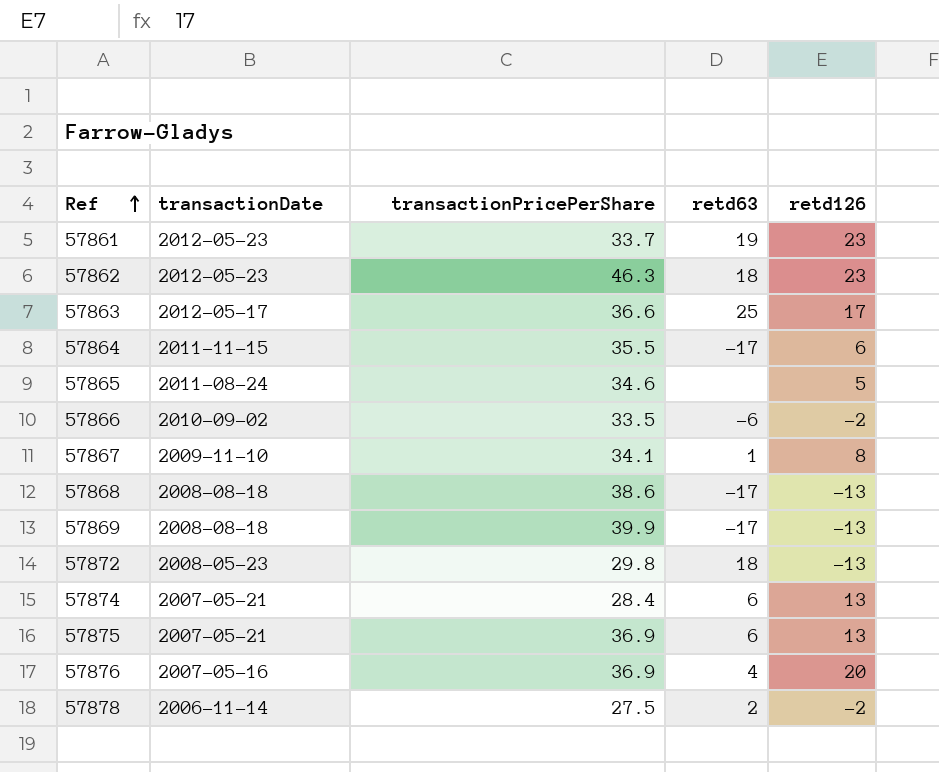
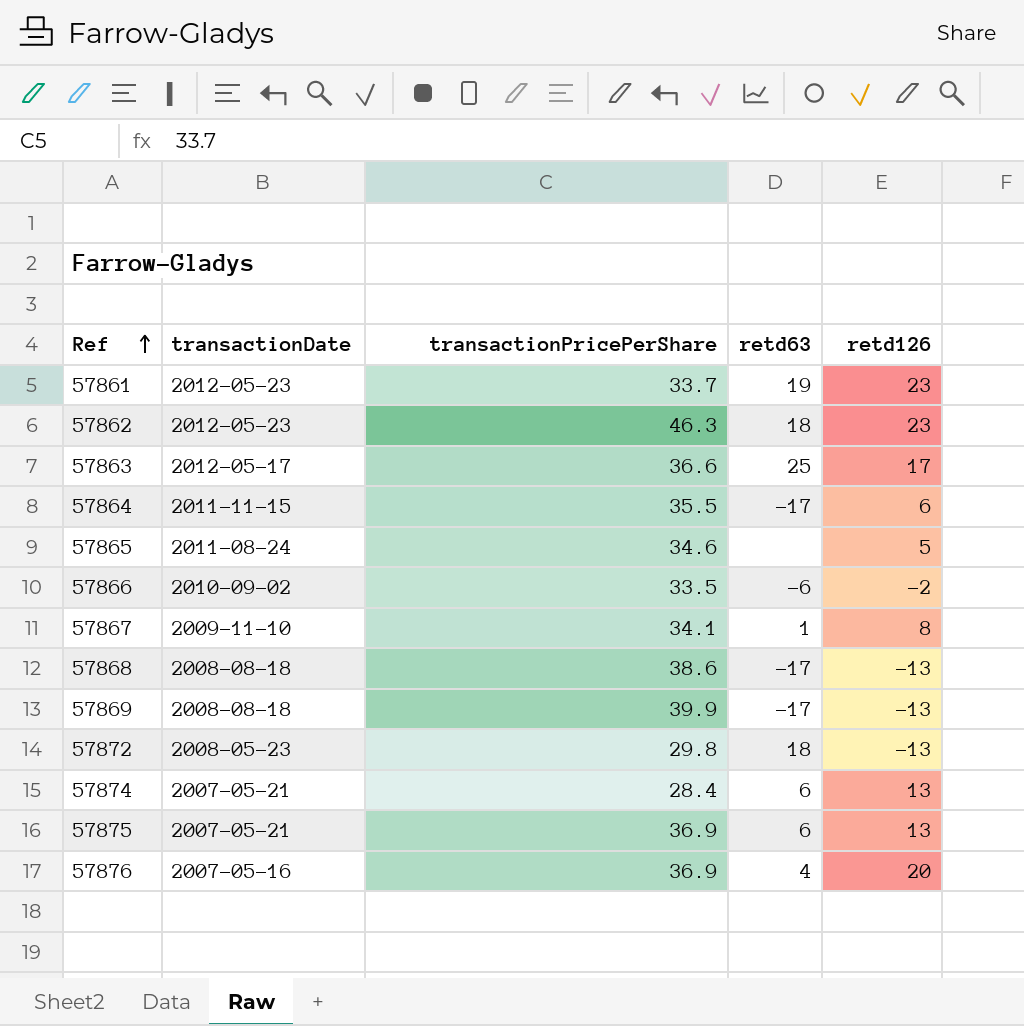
row 57878: 2006-11-14 | 27.5 | 2 | -2 -> none

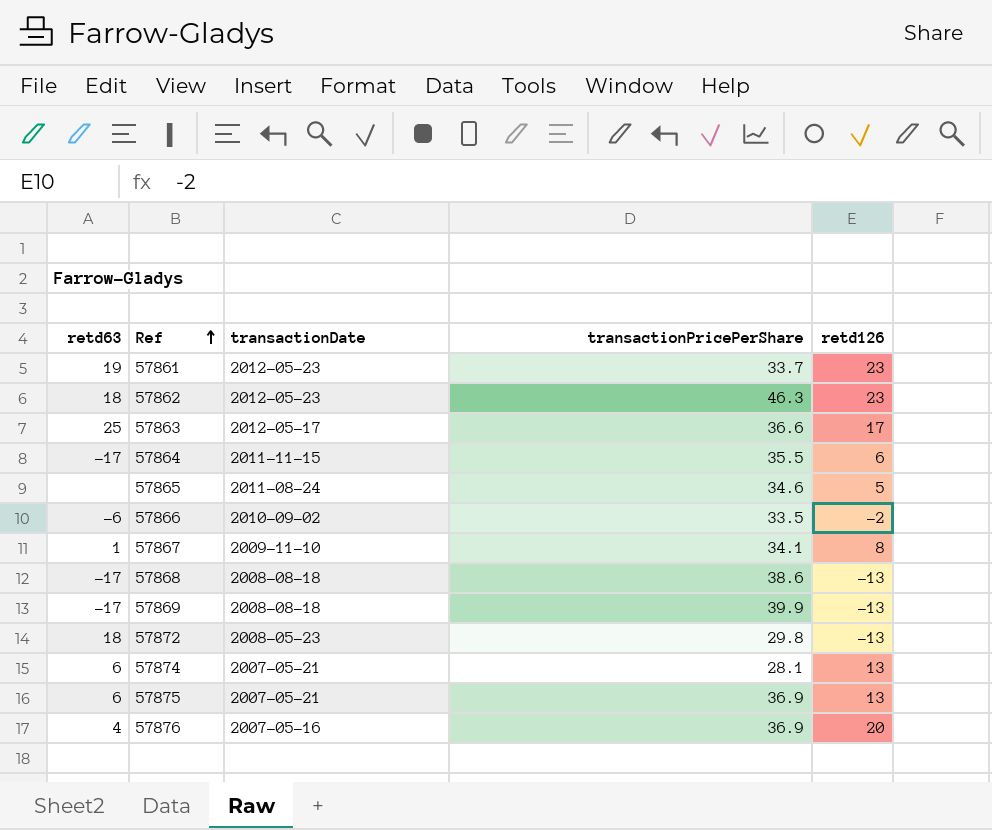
column retd63 | position: 4 -> 1
57874 | transactionPricePerShare: 28.4 -> 28.1

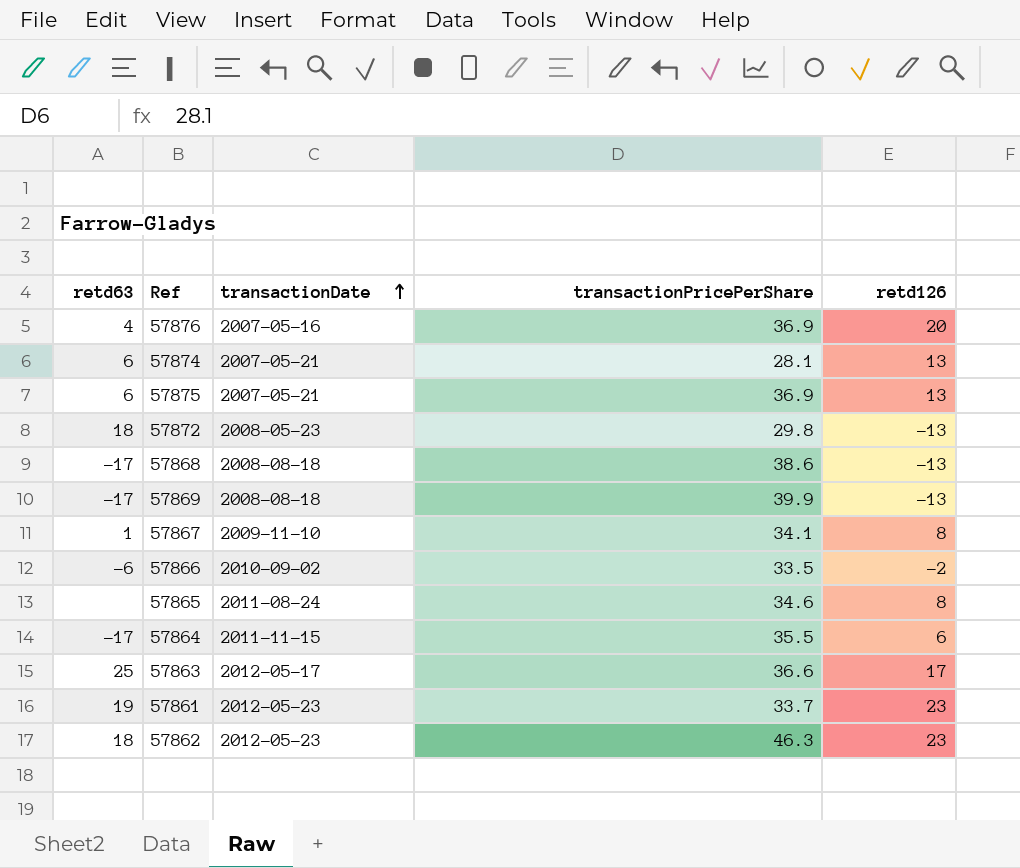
row order: Ref ascending -> transactionDate ascending
57865 | retd126: 5 -> 8

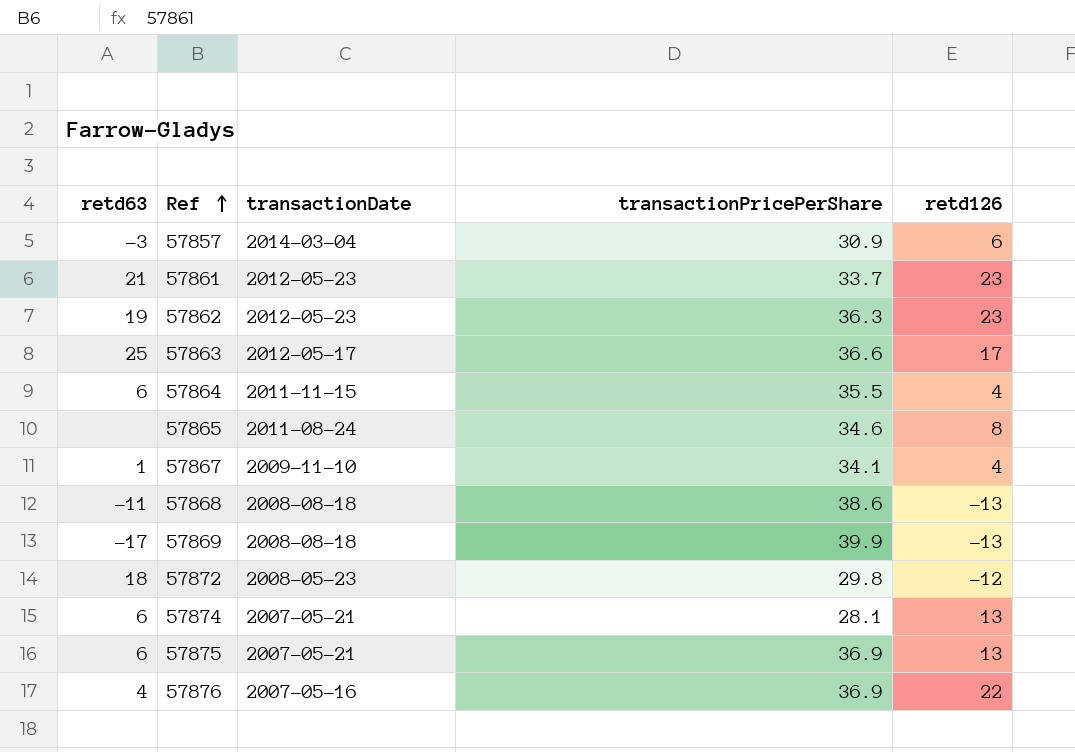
row order: transactionDate ascending -> Ref ascending
row 57866: -6 | 2010-09-02 | 33.5 | -2 -> none
row 57857: none -> -3 | 2014-03-04 | 30.9 | 6
57861 | retd63: 19 -> 21
57862 | retd63: 18 -> 19
57862 | transactionPricePerShare: 46.3 -> 36.3
57864 | retd63: -17 -> 6
57864 | retd126: 6 -> 4
57867 | retd126: 8 -> 4
57868 | retd63: -17 -> -11
57872 | retd126: -13 -> -12
57876 | retd126: 20 -> 22

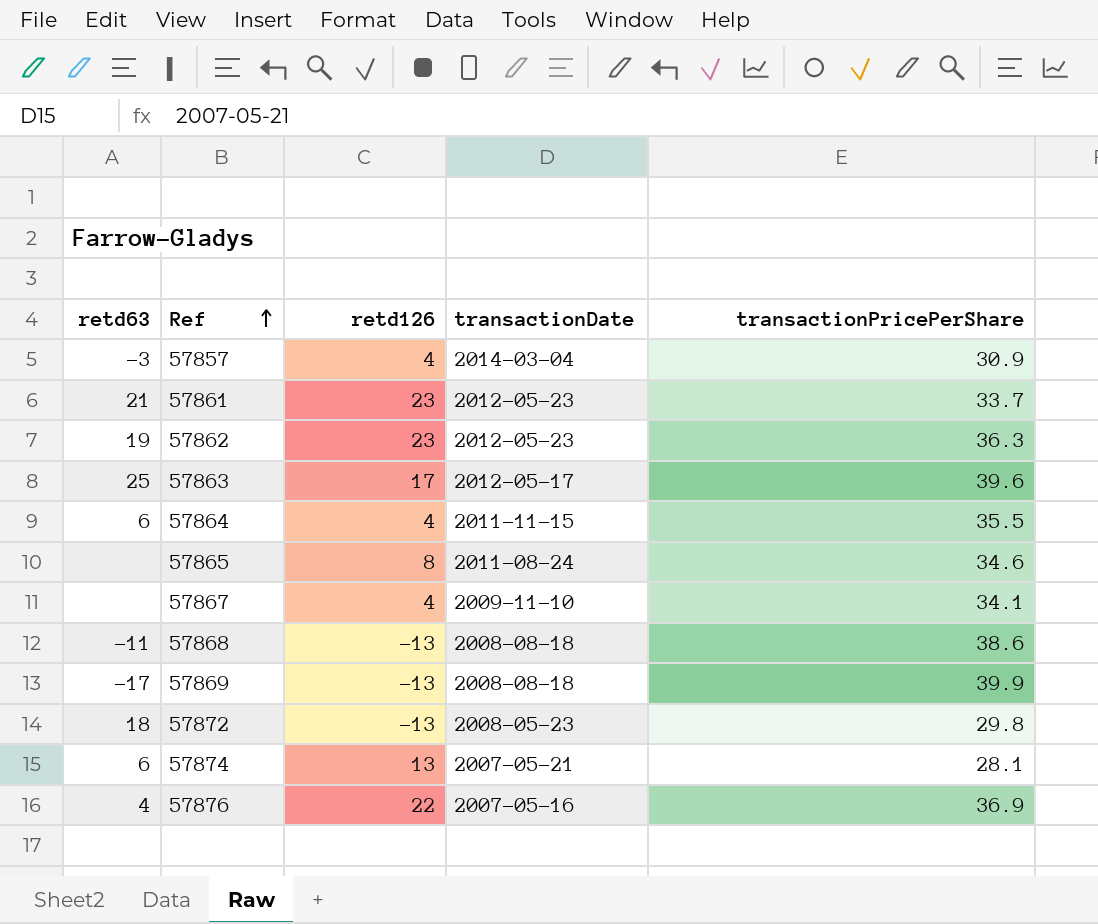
column retd126 | position: 5 -> 3
row 57875: 6 | 2007-05-21 | 36.9 | 13 -> none
57857 | retd126: 6 -> 4
57863 | transactionPricePerShare: 36.6 -> 39.6
57867 | retd63: 1 -> none
57872 | retd126: -12 -> -13

